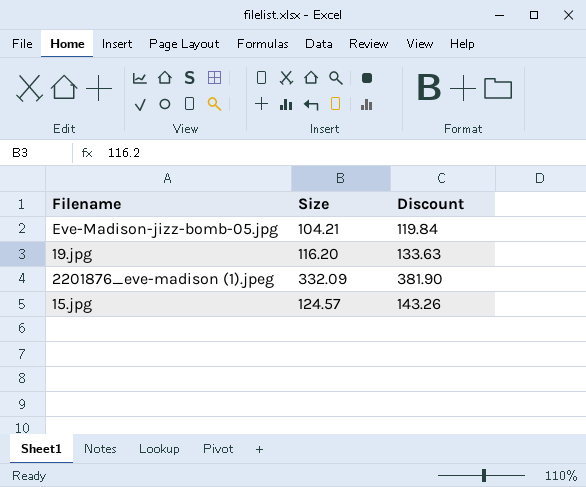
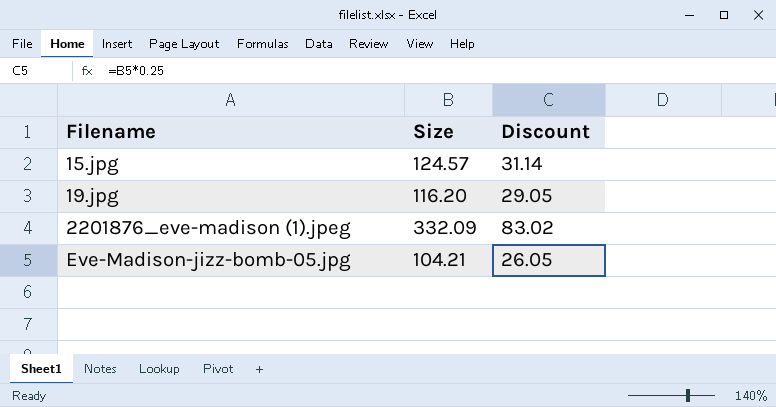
row order: none -> Filename ascending
column Discount | formula: [Size] * 1.15 -> [Size] * 0.25

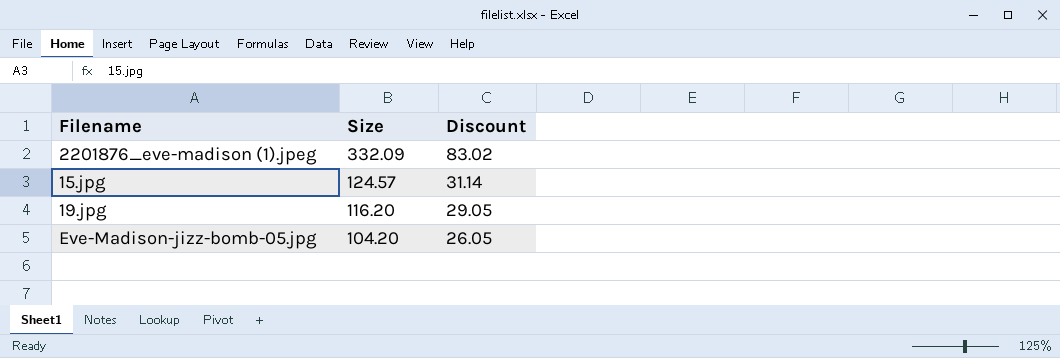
row order: Filename ascending -> Size descending
Eve-Madison-jizz-bomb-05.jpg | Size: 104.21 -> 104.20

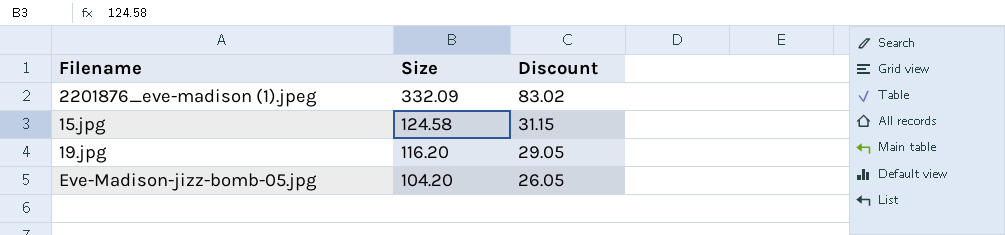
15.jpg | Size: 124.57 -> 124.58
15.jpg | Discount: 31.14 -> 31.15

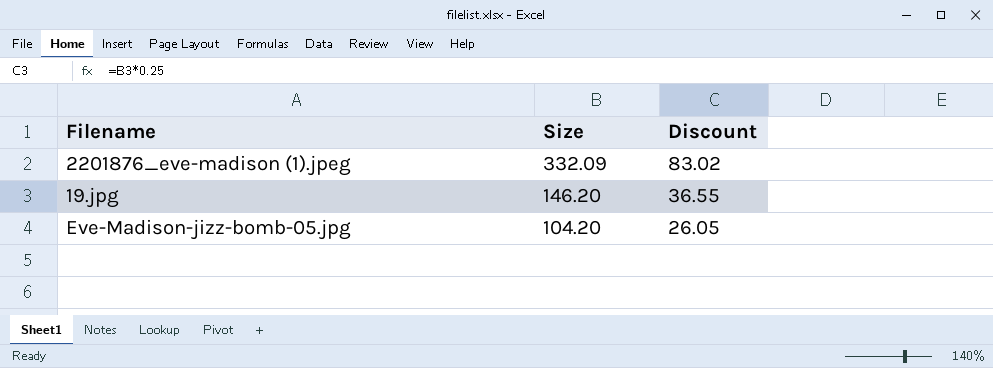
row 15.jpg: 124.58 | 31.15 -> none
19.jpg | Size: 116.20 -> 146.20
19.jpg | Discount: 29.05 -> 36.55

